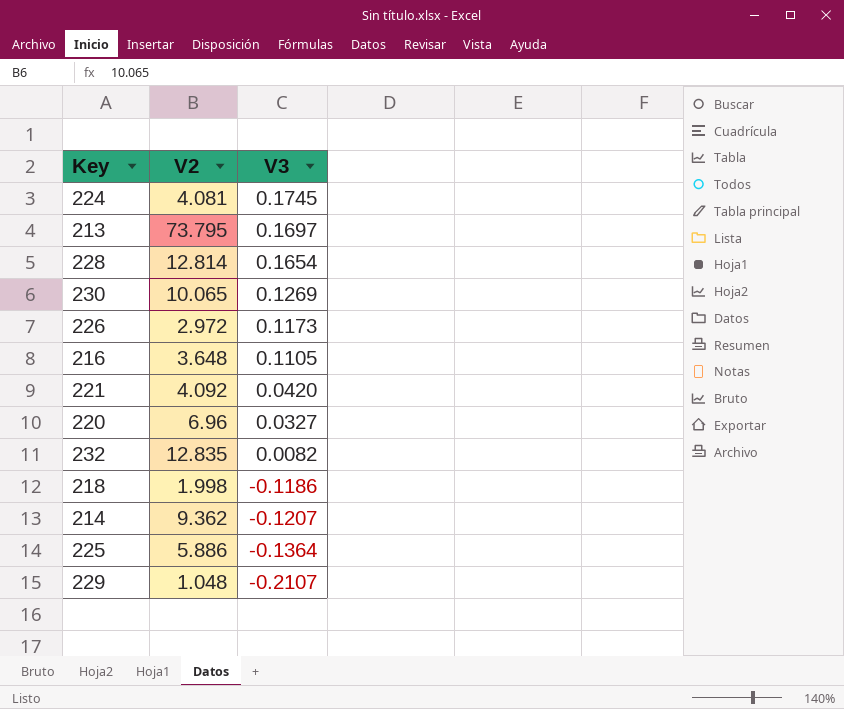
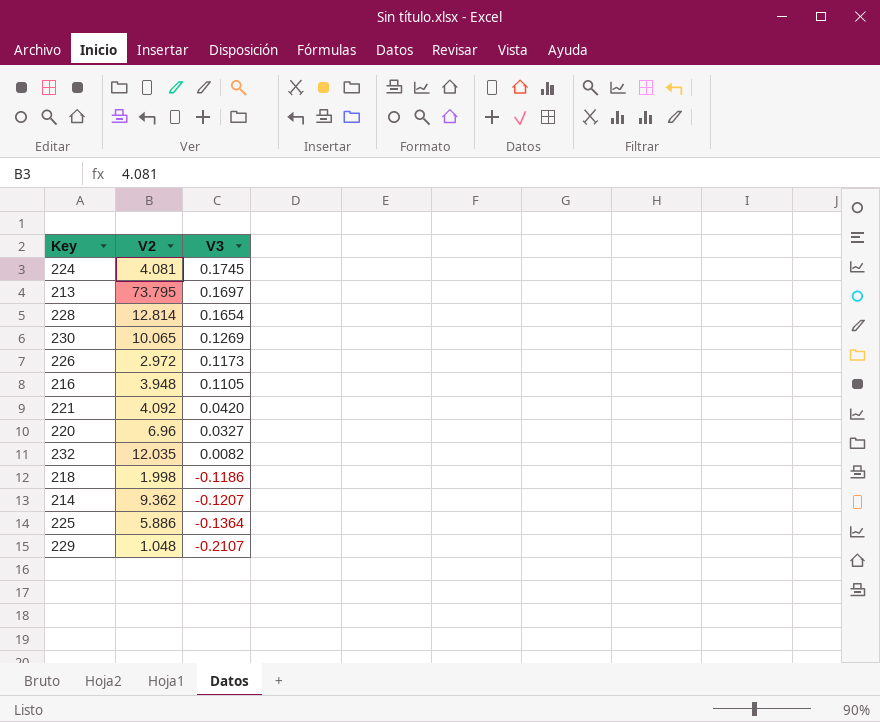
216 | V2: 3.648 -> 3.948
232 | V2: 12.835 -> 12.035

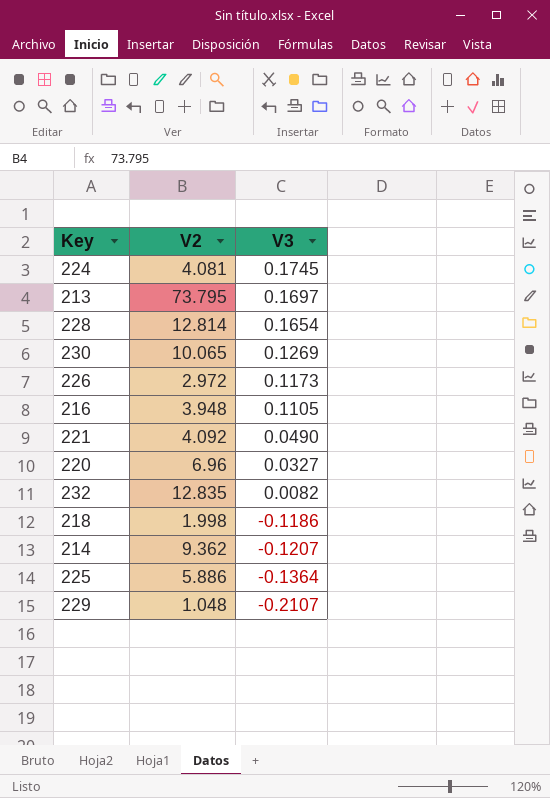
221 | V3: 0.0420 -> 0.0490
232 | V2: 12.035 -> 12.835

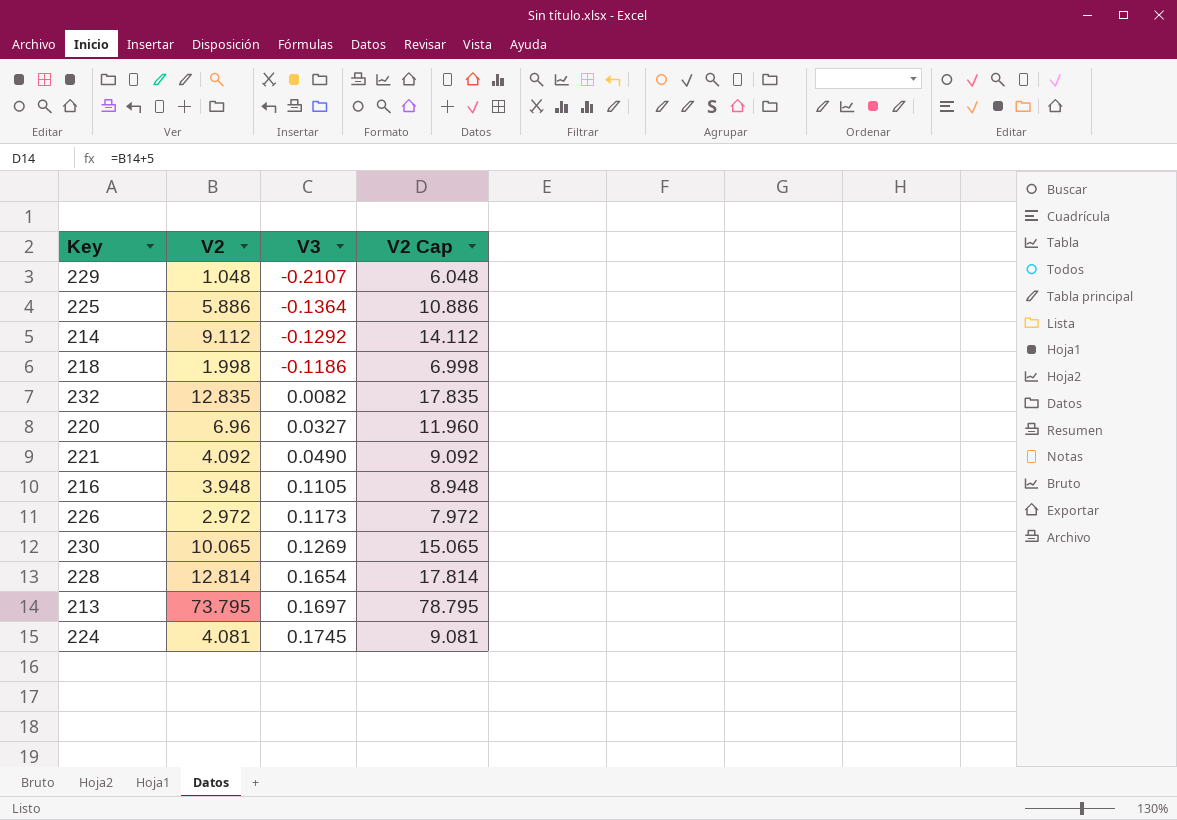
row order: V3 descending -> V3 ascending
column V2 Cap | formula: none -> [V2] + 5
214 | V2: 9.362 -> 9.112
214 | V3: -0.1207 -> -0.1292

